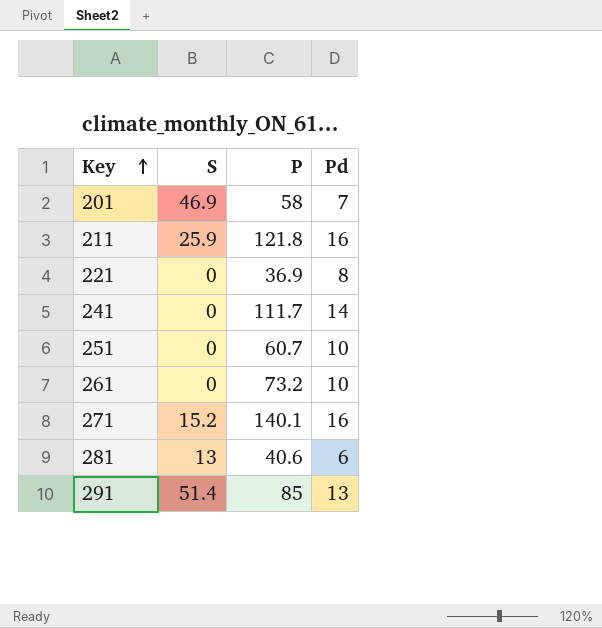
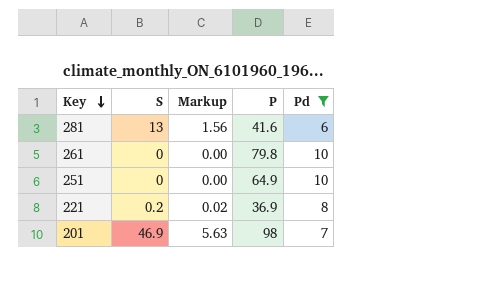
filter: none -> Pd <= 10
row order: Key ascending -> Key descending
column Markup | formula: none -> [S] * 0.12
281 | P: 40.6 -> 41.6
261 | P: 73.2 -> 79.8
251 | P: 60.7 -> 64.9
221 | S: 0 -> 0.2
201 | P: 58 -> 98

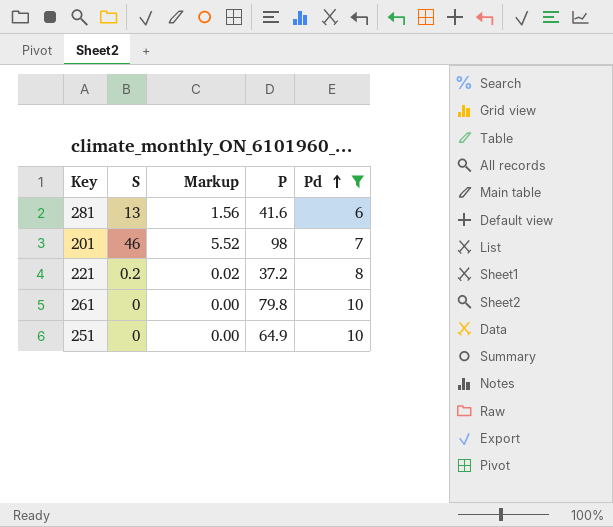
row order: Key descending -> Pd ascending
201 | S: 46.9 -> 46
201 | Markup: 5.63 -> 5.52
221 | P: 36.9 -> 37.2

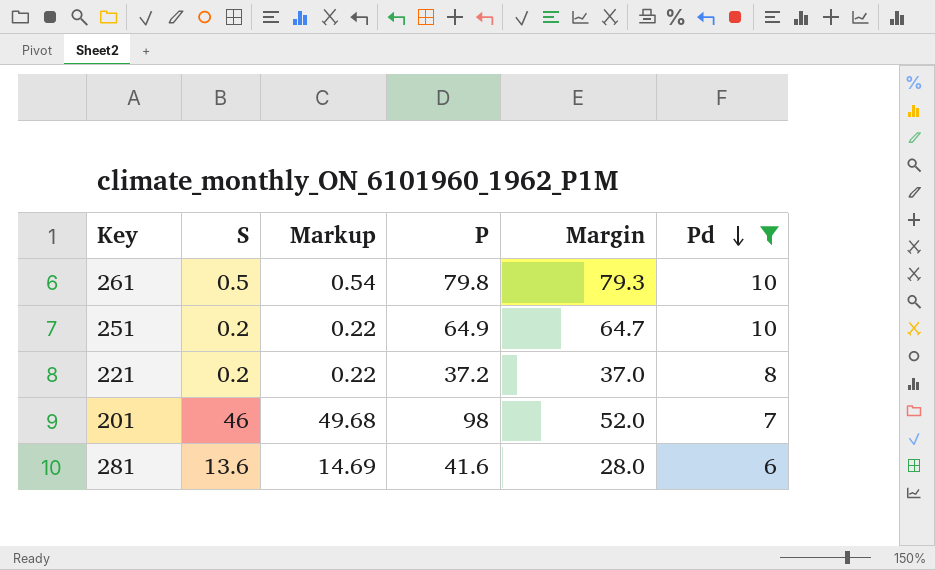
row order: Pd ascending -> Pd descending
column Markup | formula: [S] * 0.12 -> [S] * 1.08
column Margin | formula: none -> [P] - [S]
261 | S: 0 -> 0.5
251 | S: 0 -> 0.2
281 | S: 13 -> 13.6

